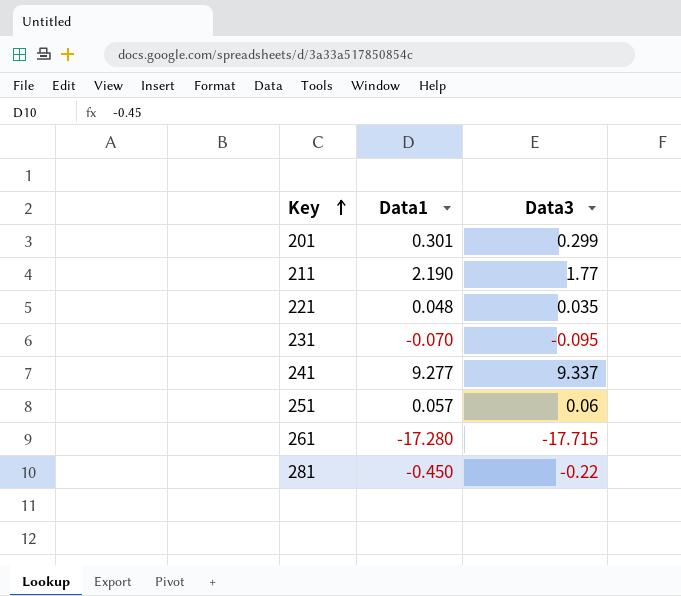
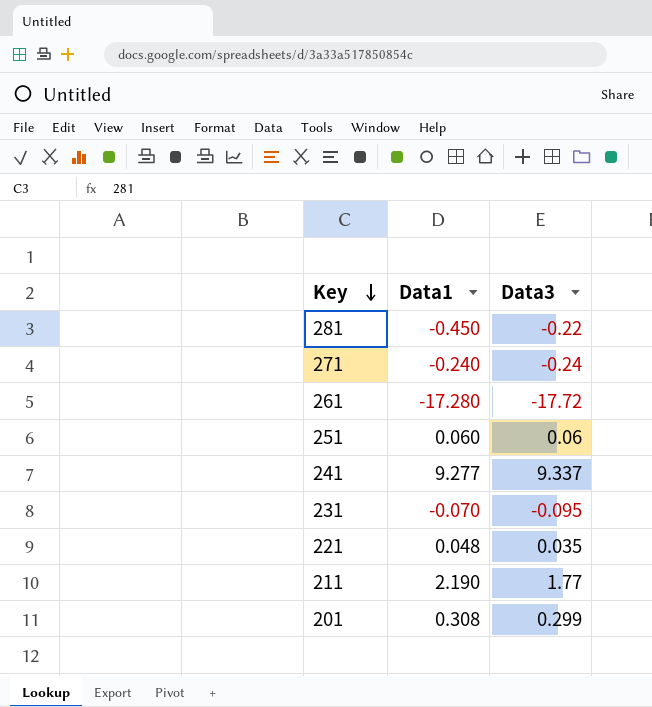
row order: Key ascending -> Key descending
row 271: none -> -0.240 | -0.24
261 | Data3: -17.715 -> -17.72
251 | Data1: 0.057 -> 0.060
201 | Data1: 0.301 -> 0.308

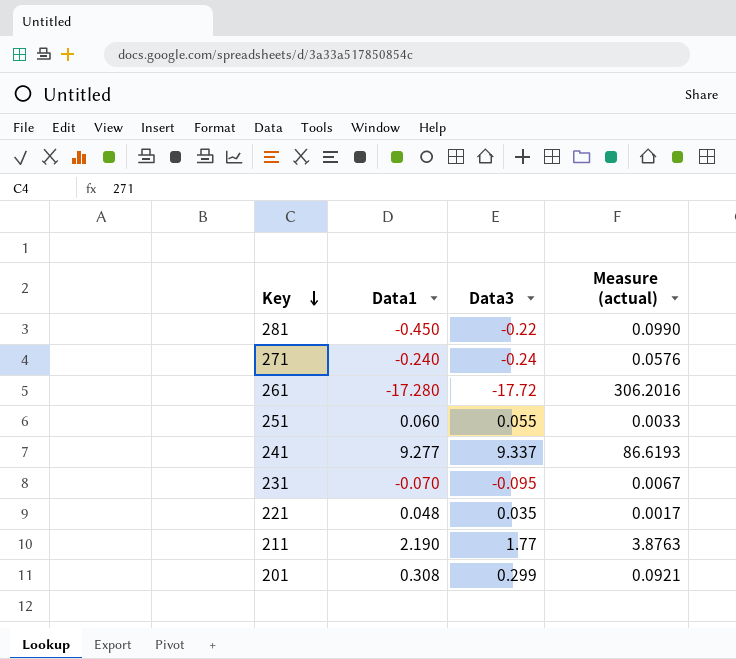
column Measure (actual) | formula: none -> [Data1] * [Data3]
251 | Data3: 0.06 -> 0.055

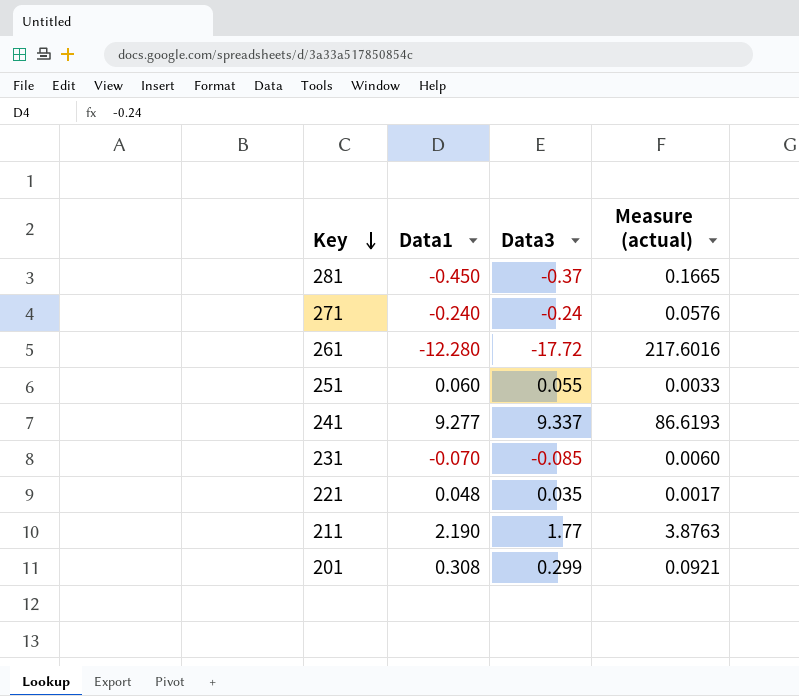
281 | Data3: -0.22 -> -0.37
281 | Measure (actual): 0.0990 -> 0.1665
261 | Data1: -17.280 -> -12.280
261 | Measure (actual): 306.2016 -> 217.6016
231 | Data3: -0.095 -> -0.085
231 | Measure (actual): 0.0067 -> 0.0060

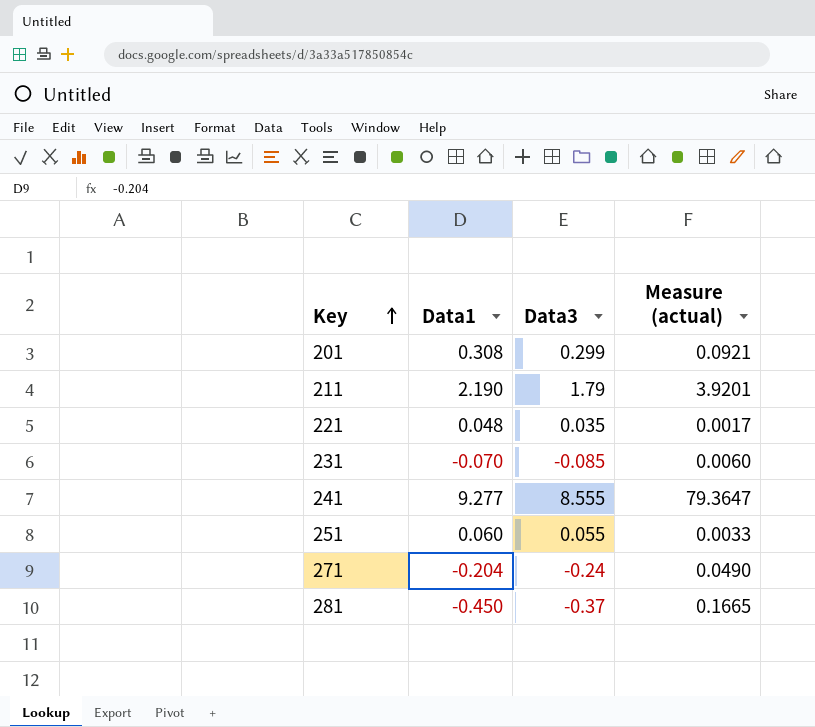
row order: Key descending -> Key ascending
row 261: -12.280 | -17.72 | 217.6016 -> none
211 | Data3: 1.77 -> 1.79
211 | Measure (actual): 3.8763 -> 3.9201
241 | Data3: 9.337 -> 8.555
241 | Measure (actual): 86.6193 -> 79.3647
271 | Data1: -0.240 -> -0.204
271 | Measure (actual): 0.0576 -> 0.0490

